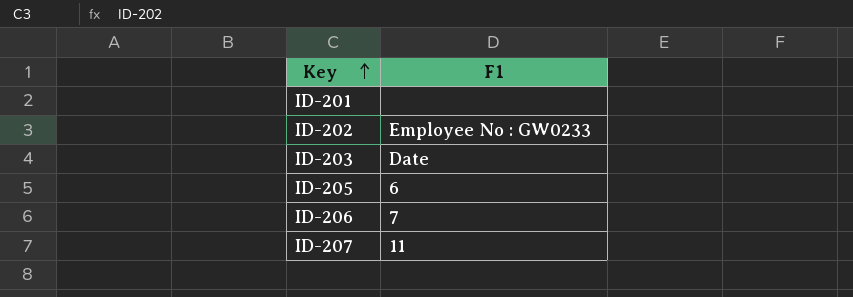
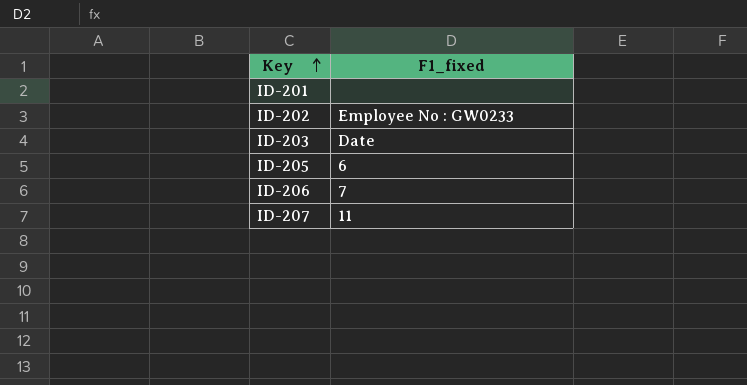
column name: F1 -> F1_fixed

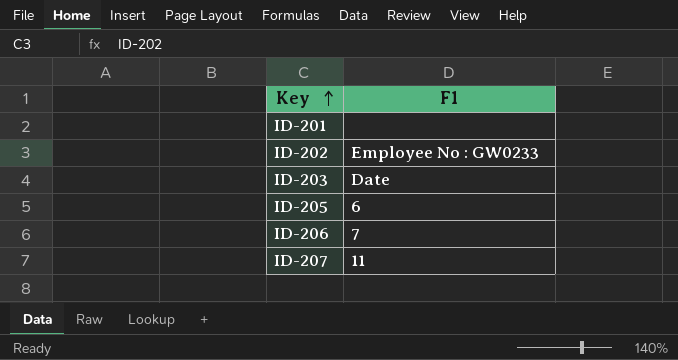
column name: F1_fixed -> F1

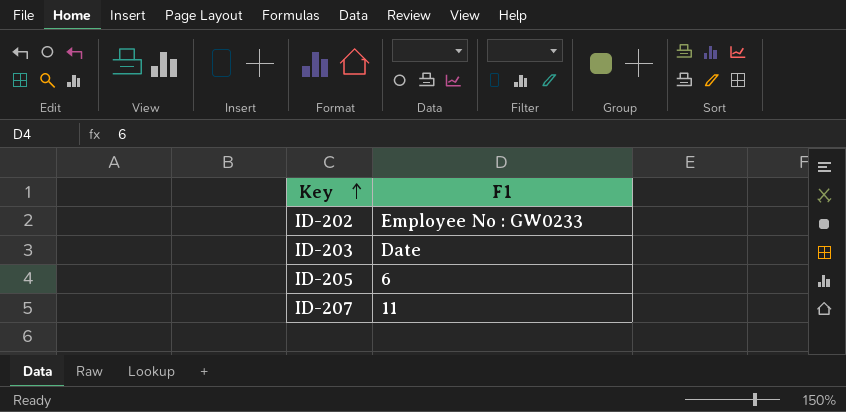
row ID-201: none -> none
row ID-206: 7 -> none

